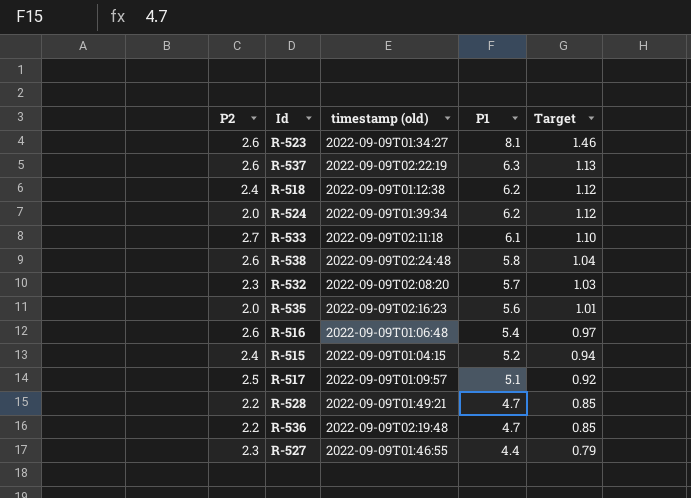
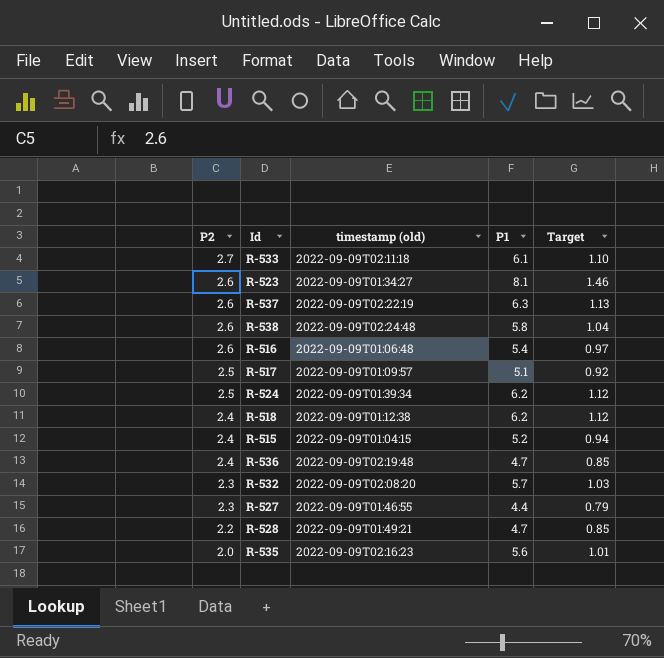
row order: P1 descending -> P2 descending
R-524 | P2: 2.0 -> 2.5
R-536 | P2: 2.2 -> 2.4

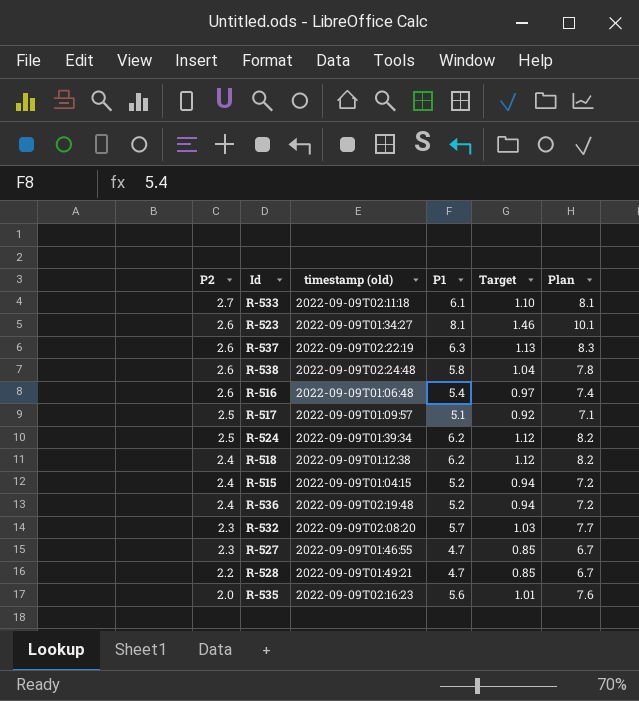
column Plan | formula: none -> [P1] + 2
R-536 | P1: 4.7 -> 5.2
R-536 | Target: 0.85 -> 0.94
R-527 | P1: 4.4 -> 4.7
R-527 | Target: 0.79 -> 0.85

